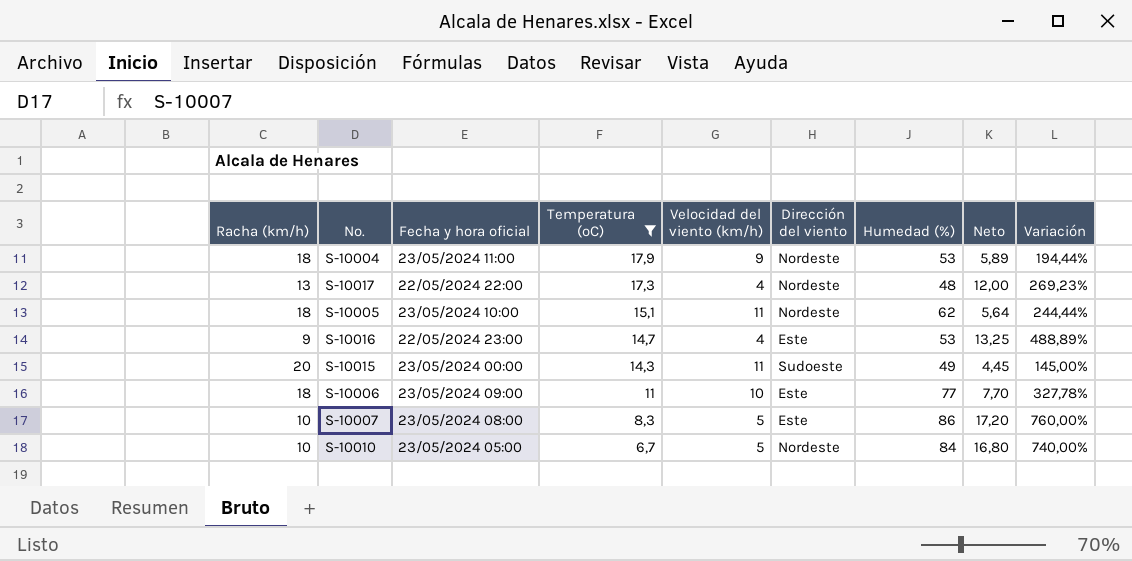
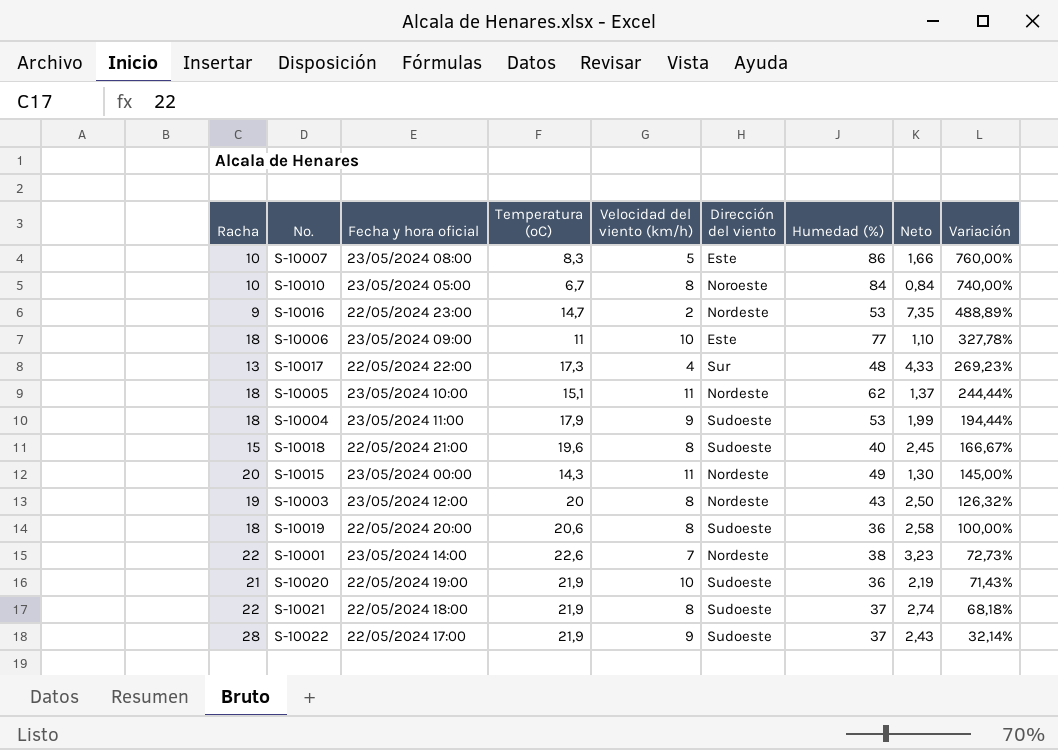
filter: Temperatura (ºC) <= 17,9 -> none
row order: Temperatura (ºC) descending -> Variación descending
column name: Racha (km/h) -> Racha
column Neto | formula: [Humedad (%)] / [Velocidad del viento (km/h)] -> [Temperatura (ºC)] / [Velocidad del viento (km/h)]
S-10010 | Velocidad del viento (km/h): 5 -> 8
S-10010 | Dirección del viento: Nordeste -> Noroeste
S-10016 | Velocidad del viento (km/h): 4 -> 2
S-10016 | Dirección del viento: Este -> Nordeste
S-10017 | Dirección del viento: Nordeste -> Sur
S-10004 | Dirección del viento: Nordeste -> Sudoeste
S-10015 | Dirección del viento: Sudoeste -> Nordeste

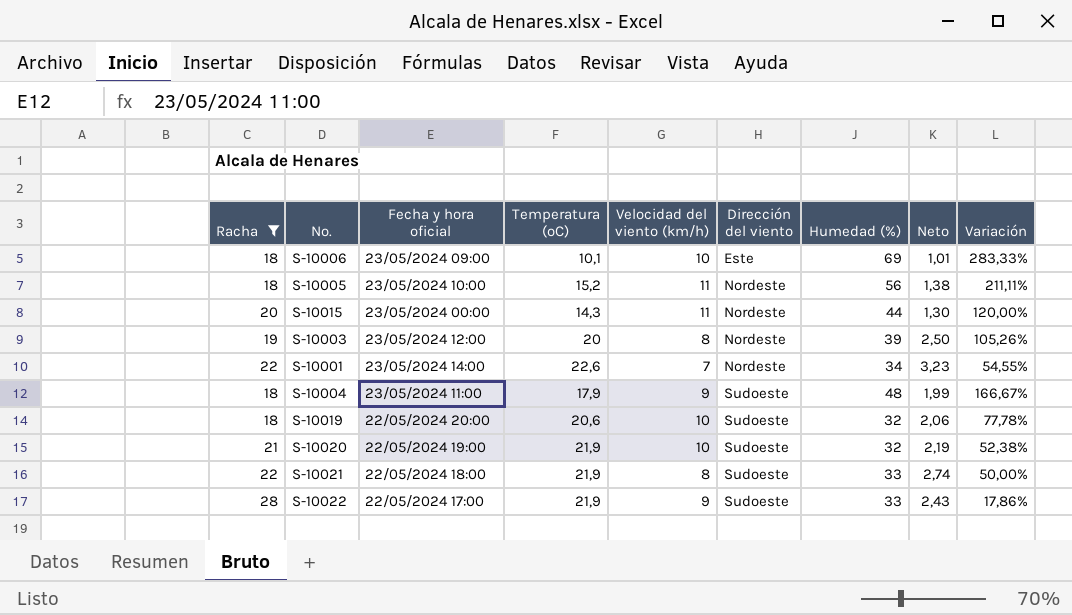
filter: none -> Racha >= 18
row order: Variación descending -> Dirección del viento ascending
S-10006 | Temperatura (ºC): 11 -> 10,1
S-10006 | Humedad (%): 77 -> 69
S-10006 | Neto: 1,10 -> 1,01
S-10006 | Variación: 327,78% -> 283,33%
S-10005 | Temperatura (ºC): 15,1 -> 15,2
S-10005 | Humedad (%): 62 -> 56
S-10005 | Neto: 1,37 -> 1,38
S-10005 | Variación: 244,44% -> 211,11%
S-10015 | Humedad (%): 49 -> 44
S-10015 | Variación: 145,00% -> 120,00%
S-10003 | Humedad (%): 43 -> 39
S-10003 | Variación: 126,32% -> 105,26%
S-10001 | Humedad (%): 38 -> 34
S-10001 | Variación: 72,73% -> 54,55%
S-10004 | Humedad (%): 53 -> 48
S-10004 | Variación: 194,44% -> 166,67%
S-10019 | Velocidad del viento (km/h): 8 -> 10
S-10019 | Humedad (%): 36 -> 32
S-10019 | Neto: 2,58 -> 2,06
S-10019 | Variación: 100,00% -> 77,78%
S-10020 | Humedad (%): 36 -> 32
S-10020 | Variación: 71,43% -> 52,38%
S-10021 | Humedad (%): 37 -> 33
S-10021 | Variación: 68,18% -> 50,00%
S-10022 | Humedad (%): 37 -> 33
S-10022 | Variación: 32,14% -> 17,86%

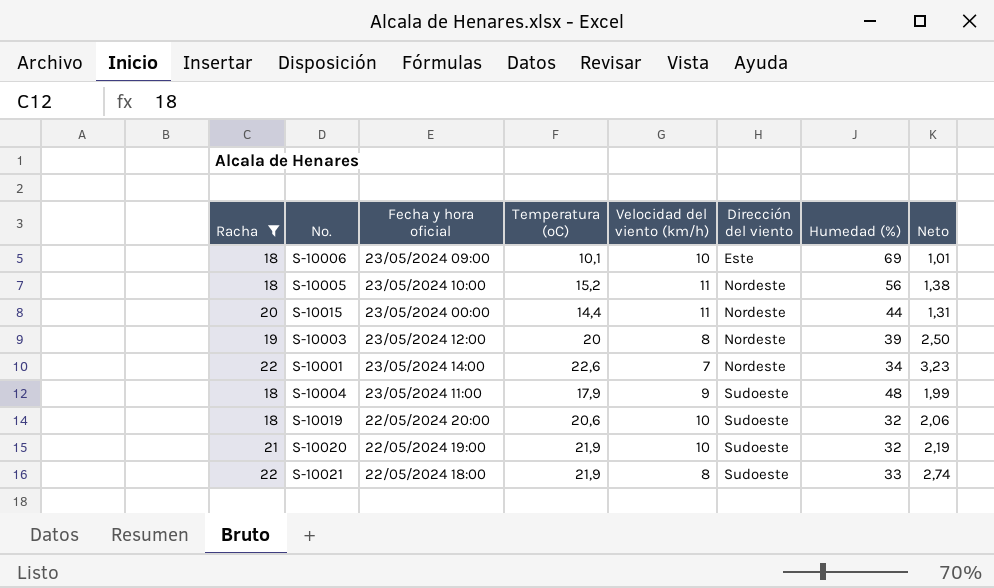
column Variación | formula: ([Humedad (%)] - [Racha]) / [Racha] -> none
row S-10022: 28 | 22/05/2024 17:00 | 21,9 | 9 | Sudoeste | 33 | 2,43 | 17,86% -> none
S-10015 | Temperatura (ºC): 14,3 -> 14,4
S-10015 | Neto: 1,30 -> 1,31

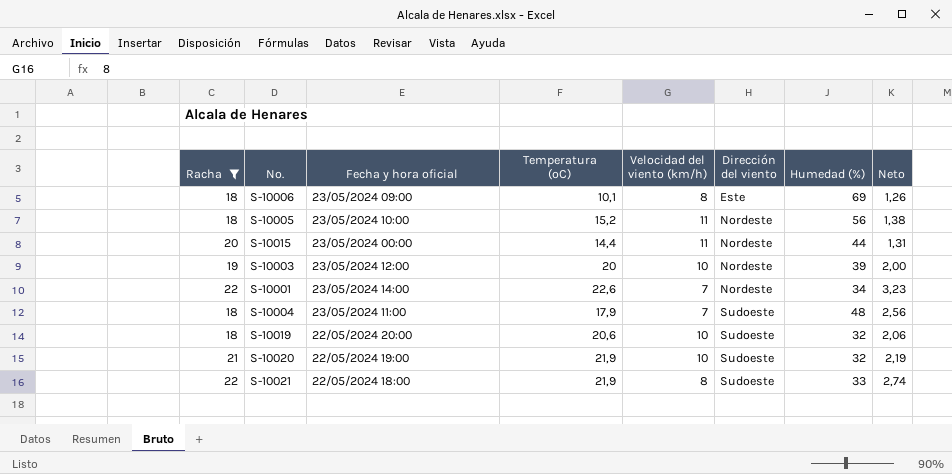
S-10006 | Velocidad del viento (km/h): 10 -> 8
S-10006 | Neto: 1,01 -> 1,26
S-10003 | Velocidad del viento (km/h): 8 -> 10
S-10003 | Neto: 2,50 -> 2,00
S-10004 | Velocidad del viento (km/h): 9 -> 7
S-10004 | Neto: 1,99 -> 2,56

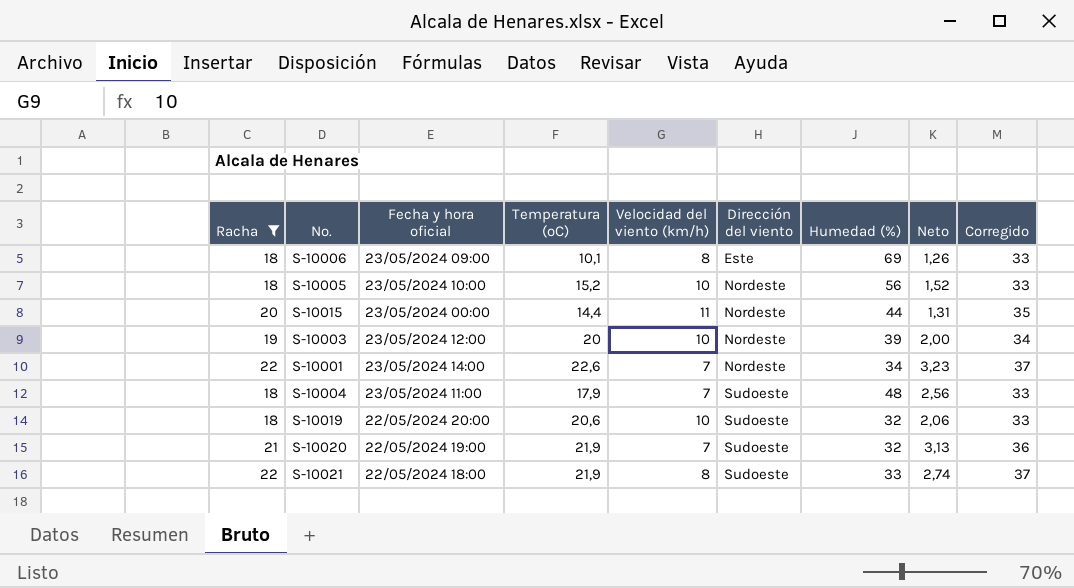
column Corregido | formula: none -> [Racha] + 15
S-10005 | Velocidad del viento (km/h): 11 -> 10
S-10005 | Neto: 1,38 -> 1,52
S-10020 | Velocidad del viento (km/h): 10 -> 7
S-10020 | Neto: 2,19 -> 3,13

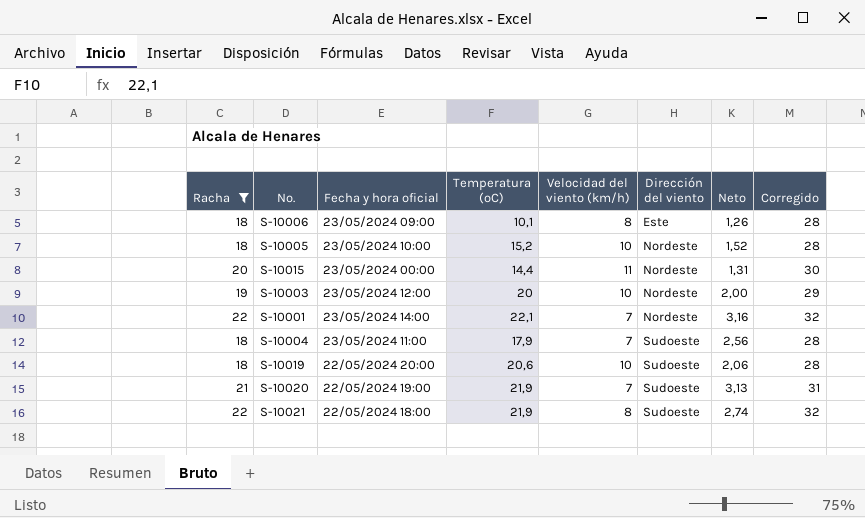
column Humedad (%) | position: 7 -> none
column Corregido | formula: [Racha] + 15 -> [Racha] + 10
S-10001 | Temperatura (ºC): 22,6 -> 22,1
S-10001 | Neto: 3,23 -> 3,16

